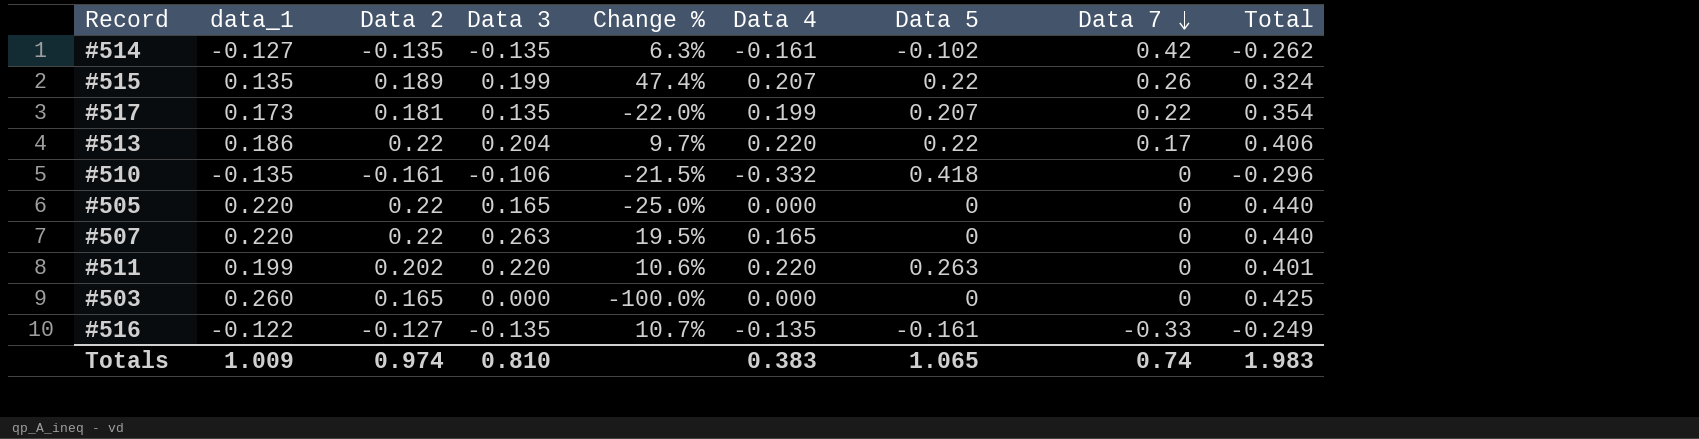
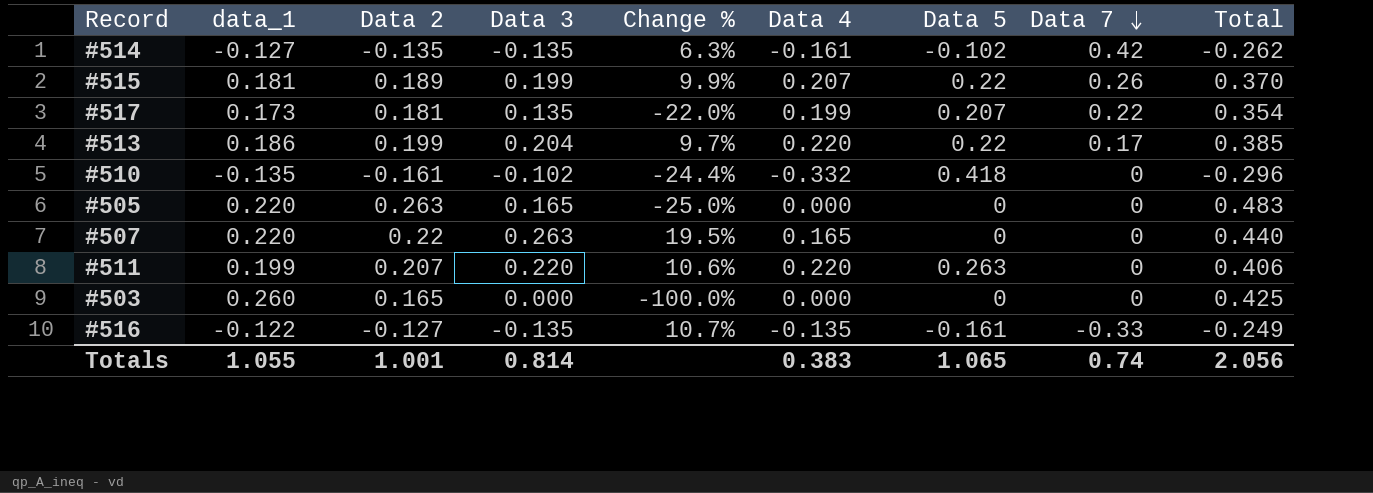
#515 | data_1: 0.135 -> 0.181
#515 | Change %: 47.4% -> 9.9%
#515 | Total: 0.324 -> 0.370
#513 | Data 2: 0.22 -> 0.199
#513 | Total: 0.406 -> 0.385
#510 | Data 3: -0.106 -> -0.102
#510 | Change %: -21.5% -> -24.4%
#505 | Data 2: 0.22 -> 0.263
#505 | Total: 0.440 -> 0.483
#511 | Data 2: 0.202 -> 0.207
#511 | Total: 0.401 -> 0.406
Totals | data_1: 1.009 -> 1.055
Totals | Data 2: 0.974 -> 1.001
Totals | Data 3: 0.810 -> 0.814
Totals | Total: 1.983 -> 2.056

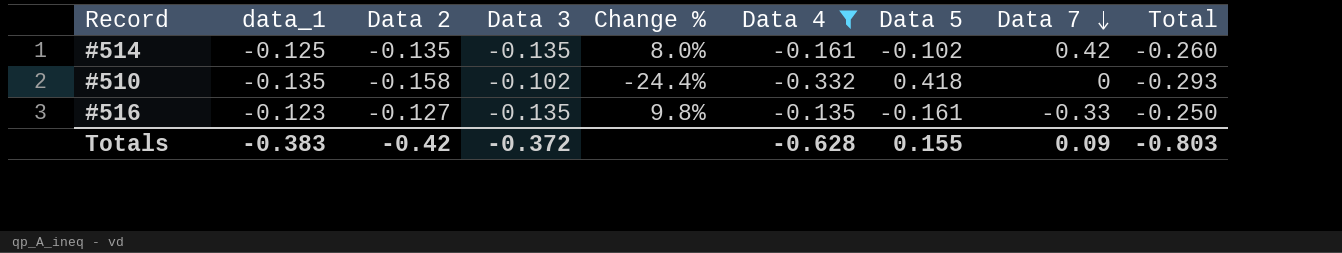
filter: none -> Data 4 <= -0.135
#514 | data_1: -0.127 -> -0.125
#514 | Change %: 6.3% -> 8.0%
#514 | Total: -0.262 -> -0.260
#510 | Data 2: -0.161 -> -0.158
#510 | Total: -0.296 -> -0.293
#516 | data_1: -0.122 -> -0.123
#516 | Change %: 10.7% -> 9.8%
#516 | Total: -0.249 -> -0.250
Totals | data_1: 1.055 -> -0.383
Totals | Data 2: 1.001 -> -0.42
Totals | Data 3: 0.814 -> -0.372
Totals | Data 4: 0.383 -> -0.628
Totals | Data 5: 1.065 -> 0.155
Totals | Data 7: 0.74 -> 0.09
Totals | Total: 2.056 -> -0.803

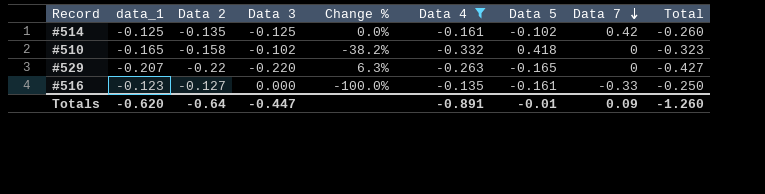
#514 | Data 3: -0.135 -> -0.125
#514 | Change %: 8.0% -> 0.0%
#510 | data_1: -0.135 -> -0.165
#510 | Change %: -24.4% -> -38.2%
#510 | Total: -0.293 -> -0.323
row #529: none -> -0.207 | -0.22 | -0.220 | 6.3% | -0.263 | -0.165 | 0 | -0.427
#516 | Data 3: -0.135 -> 0.000
#516 | Change %: 9.8% -> -100.0%
Totals | data_1: -0.383 -> -0.620
Totals | Data 2: -0.42 -> -0.64
Totals | Data 3: -0.372 -> -0.447
Totals | Data 4: -0.628 -> -0.891
Totals | Data 5: 0.155 -> -0.01
Totals | Total: -0.803 -> -1.260

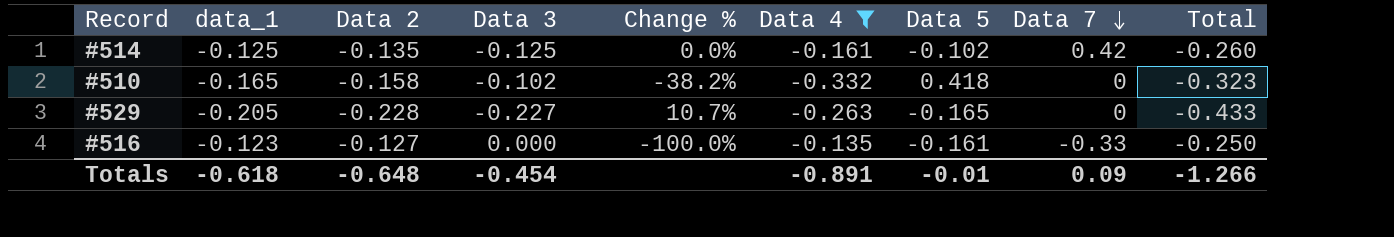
#529 | data_1: -0.207 -> -0.205
#529 | Data 2: -0.22 -> -0.228
#529 | Data 3: -0.220 -> -0.227
#529 | Change %: 6.3% -> 10.7%
#529 | Total: -0.427 -> -0.433
Totals | data_1: -0.620 -> -0.618
Totals | Data 2: -0.64 -> -0.648
Totals | Data 3: -0.447 -> -0.454
Totals | Total: -1.260 -> -1.266

